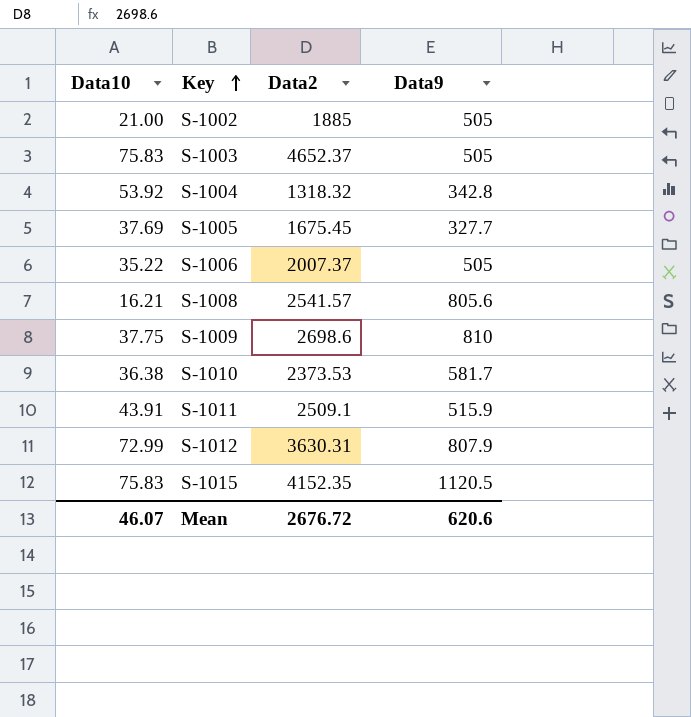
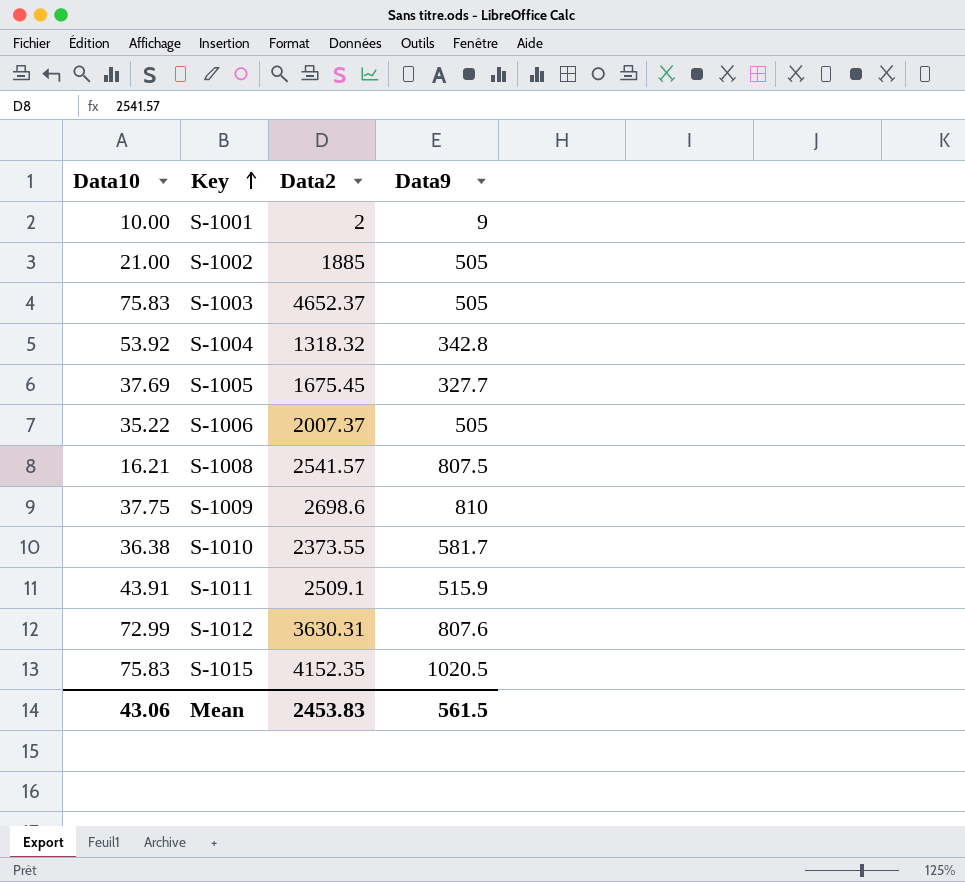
row S-1001: none -> 10.00 | 2 | 9
S-1008 | Data9: 805.6 -> 807.5
S-1010 | Data2: 2373.53 -> 2373.55
S-1012 | Data9: 807.9 -> 807.6
S-1015 | Data9: 1120.5 -> 1020.5
Mean | Data10: 46.07 -> 43.06
Mean | Data2: 2676.72 -> 2453.83
Mean | Data9: 620.6 -> 561.5

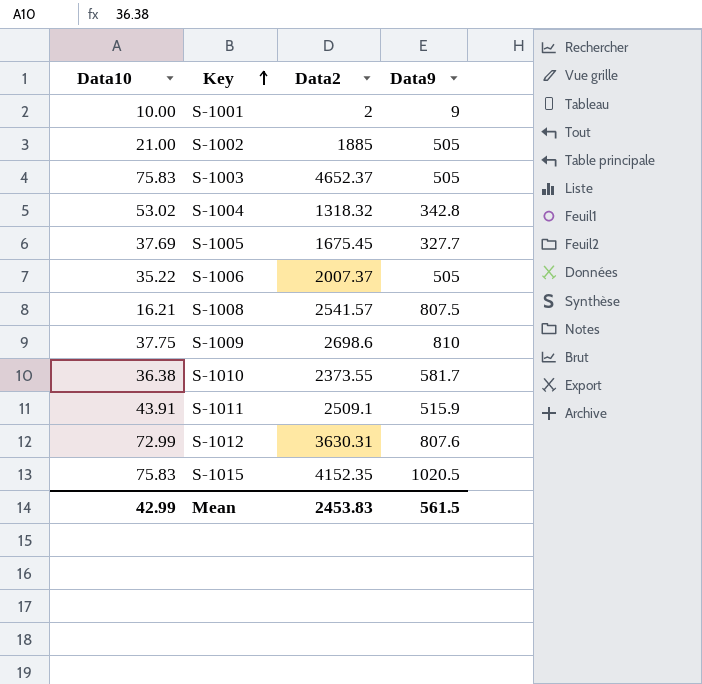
S-1004 | Data10: 53.92 -> 53.02
Mean | Data10: 43.06 -> 42.99

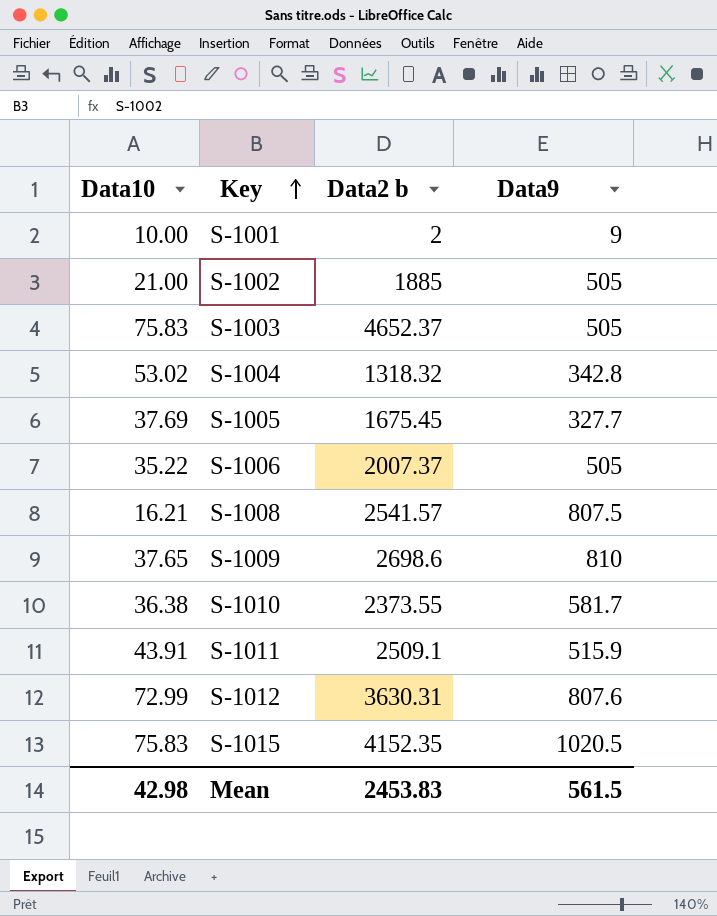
column name: Data2 -> Data2 b
S-1009 | Data10: 37.75 -> 37.65
Mean | Data10: 42.99 -> 42.98

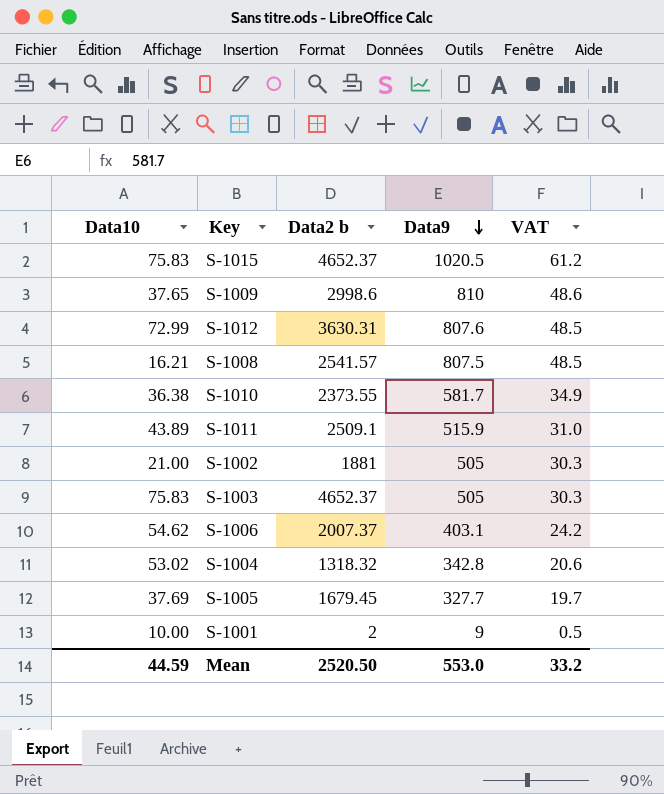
row order: Key ascending -> Data9 descending
column VAT | formula: none -> [Data9] * 0.06
S-1015 | Data2 b: 4152.35 -> 4652.37
S-1009 | Data2 b: 2698.6 -> 2998.6
S-1011 | Data10: 43.91 -> 43.89
S-1002 | Data2 b: 1885 -> 1881
S-1006 | Data10: 35.22 -> 54.62
S-1006 | Data9: 505 -> 403.1
S-1005 | Data2 b: 1675.45 -> 1679.45
Mean | Data10: 42.98 -> 44.59
Mean | Data2 b: 2453.83 -> 2520.50
Mean | Data9: 561.5 -> 553.0

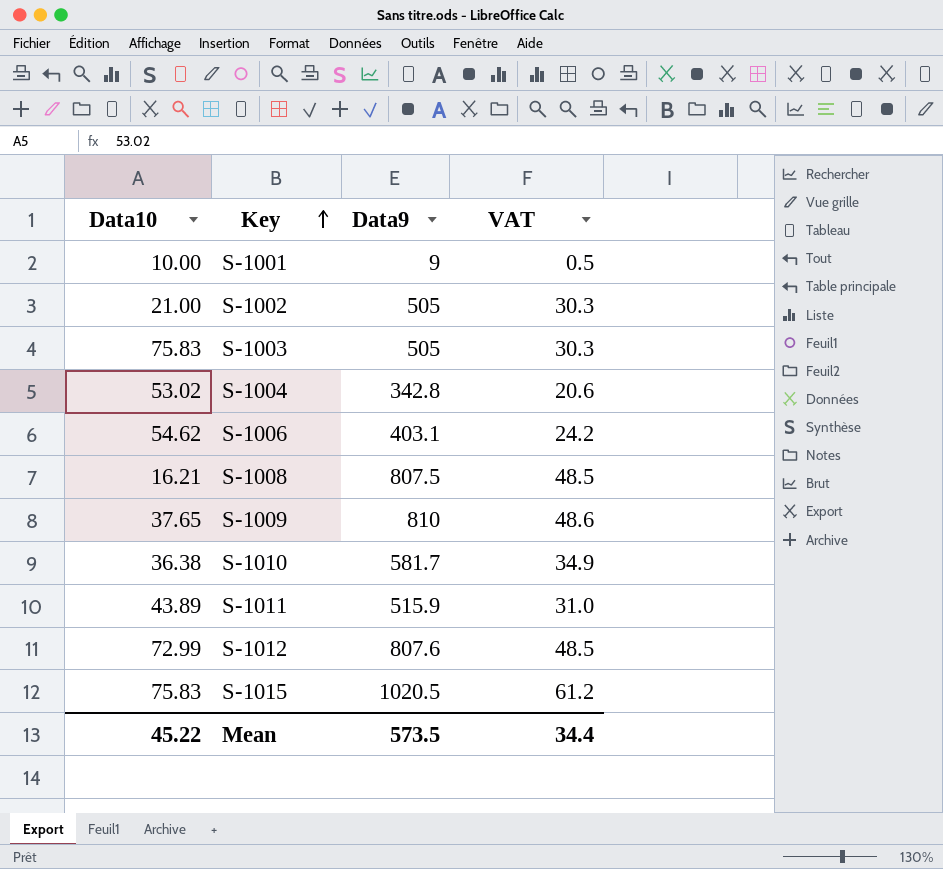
row order: Data9 descending -> Key ascending
column Data2 b | position: 3 -> none
row S-1005: 37.69 | 1679.45 | 327.7 | 19.7 -> none
Mean | Data10: 44.59 -> 45.22
Mean | Data9: 553.0 -> 573.5
Mean | VAT: 33.2 -> 34.4

